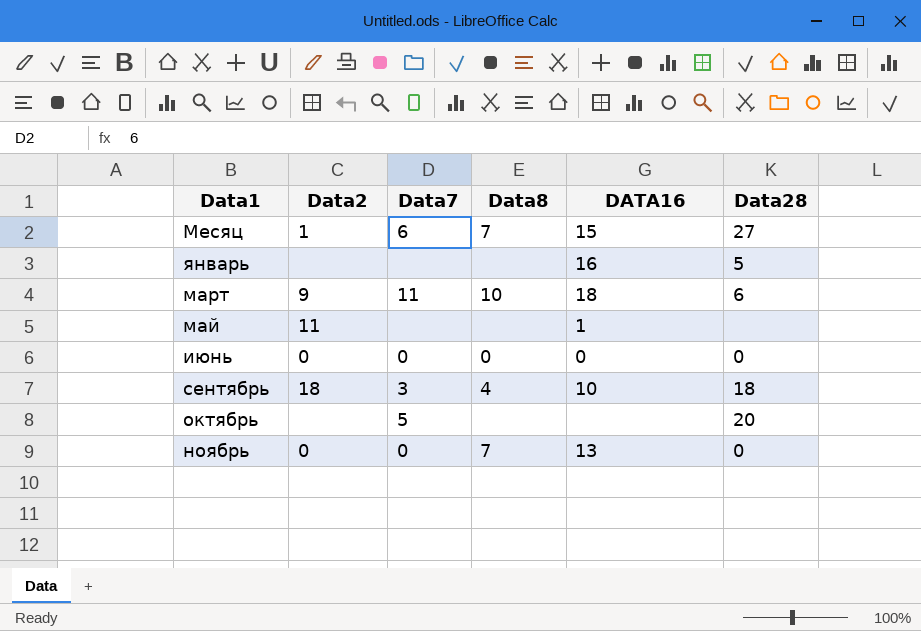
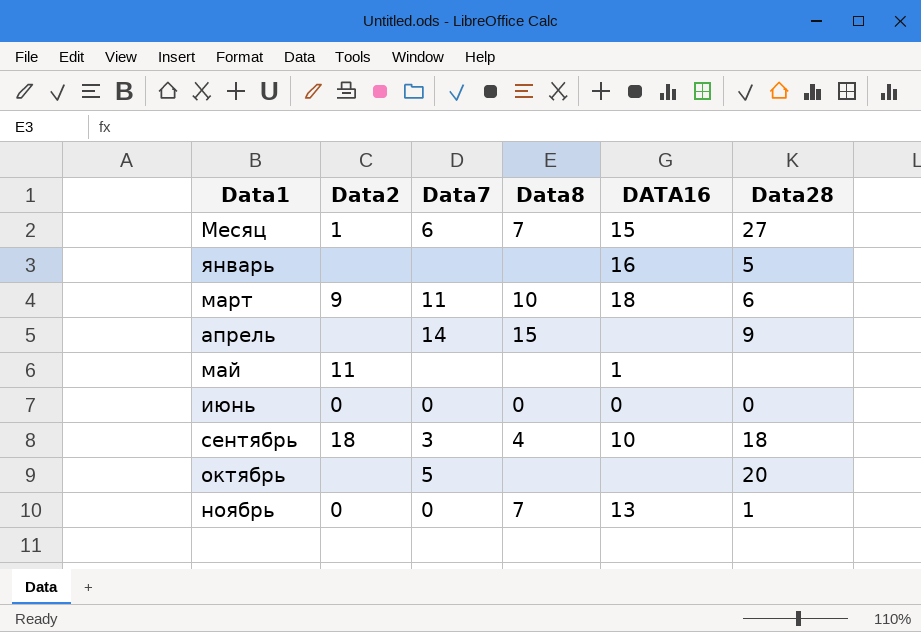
row апрель: none -> none | 14 | 15 | none | 9
ноябрь | Data28: 0 -> 1

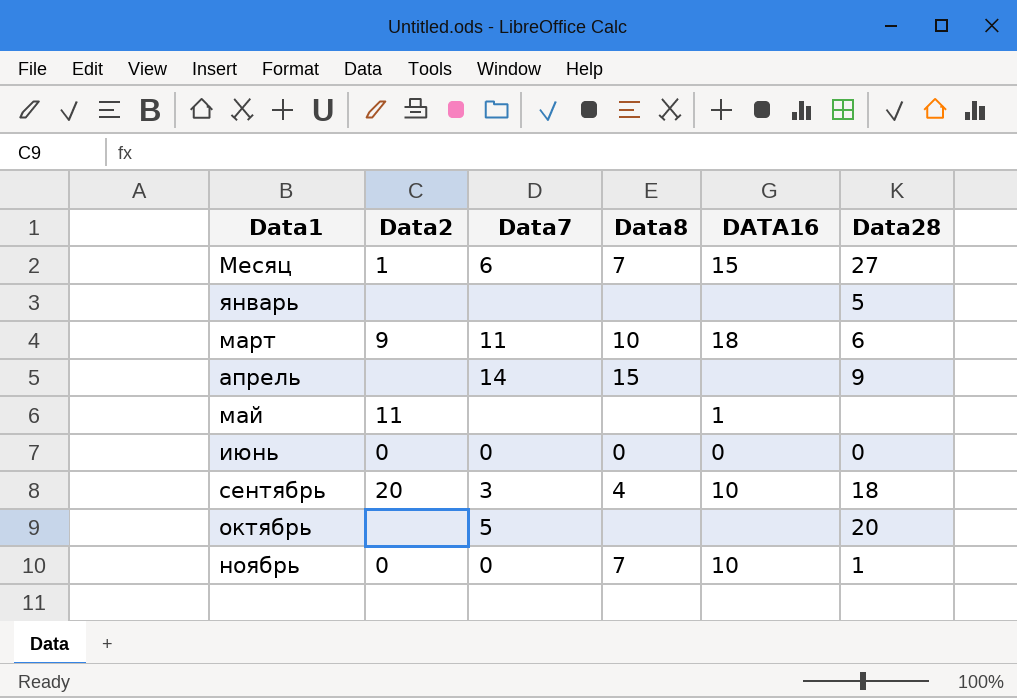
январь | DATA16: 16 -> none
сентябрь | Data2: 18 -> 20
ноябрь | DATA16: 13 -> 10

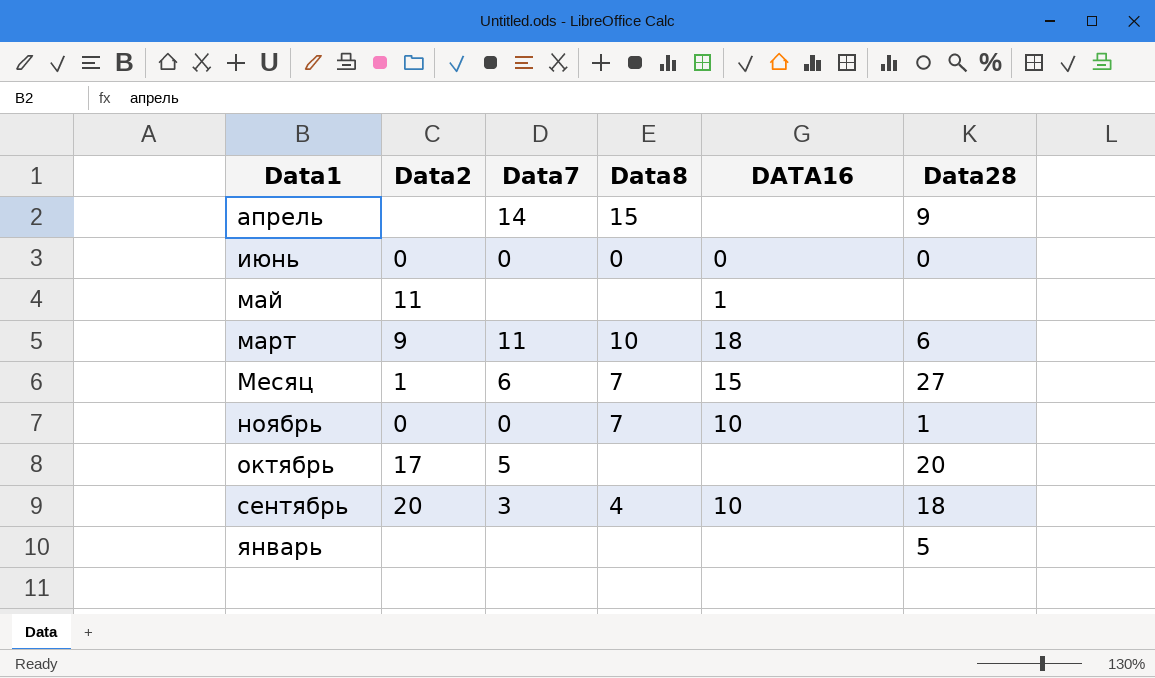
row order: none -> Data1 ascending
октябрь | Data2: none -> 17

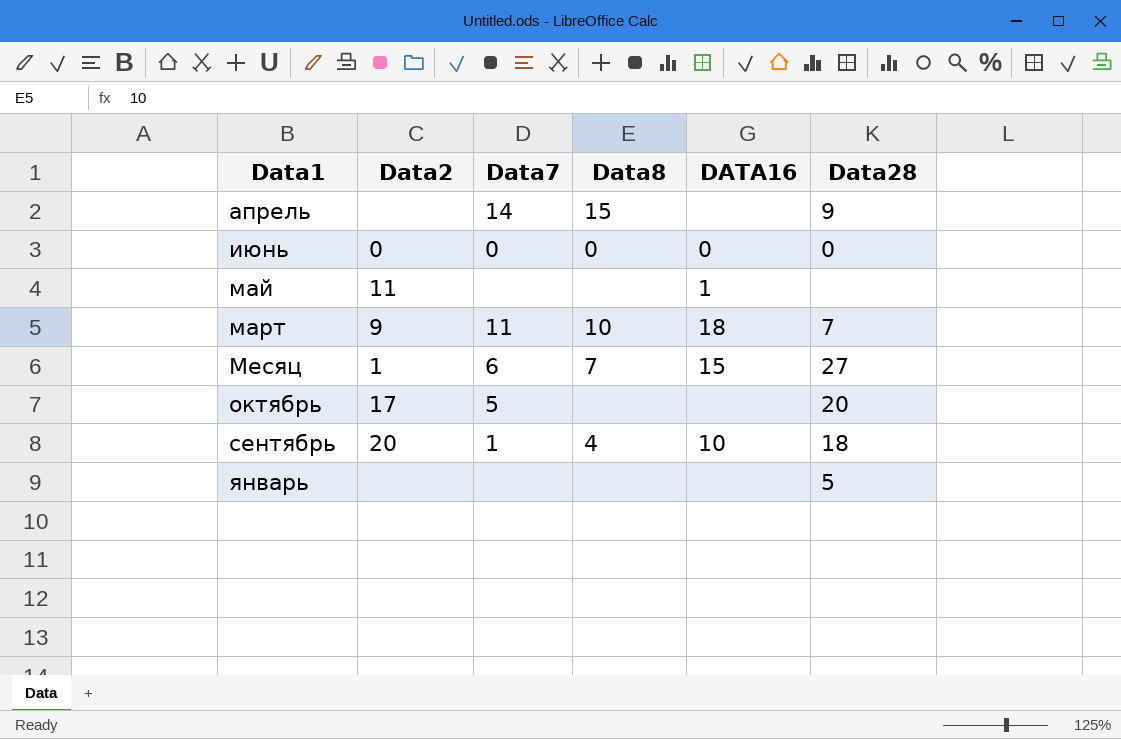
row ноябрь: 0 | 0 | 7 | 10 | 1 -> none
март | Data28: 6 -> 7
сентябрь | Data7: 3 -> 1

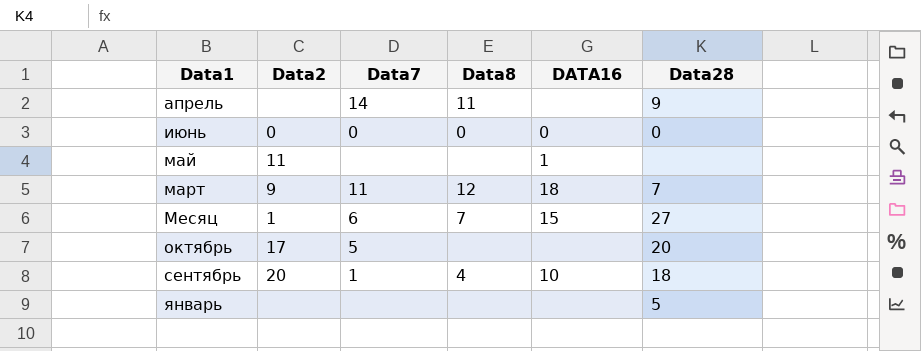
апрель | Data8: 15 -> 11
март | Data8: 10 -> 12

